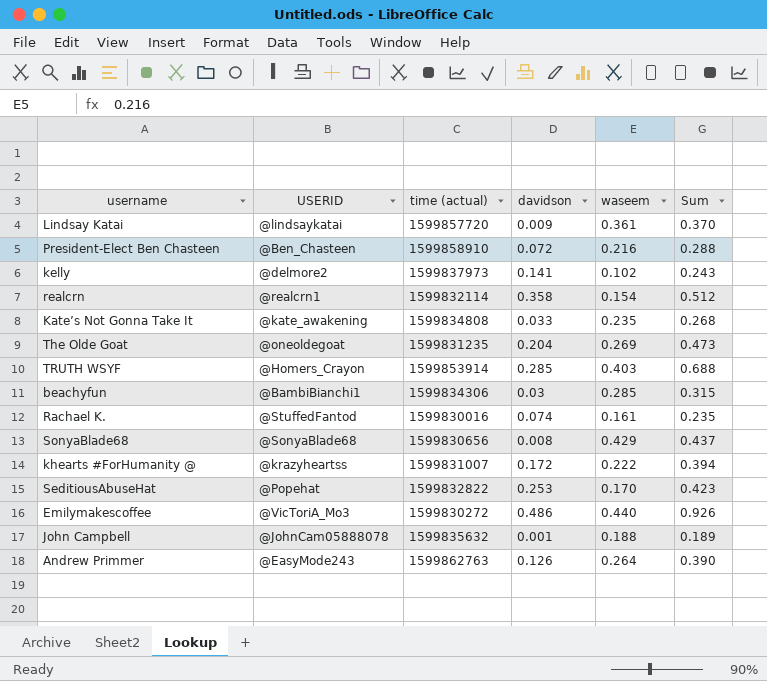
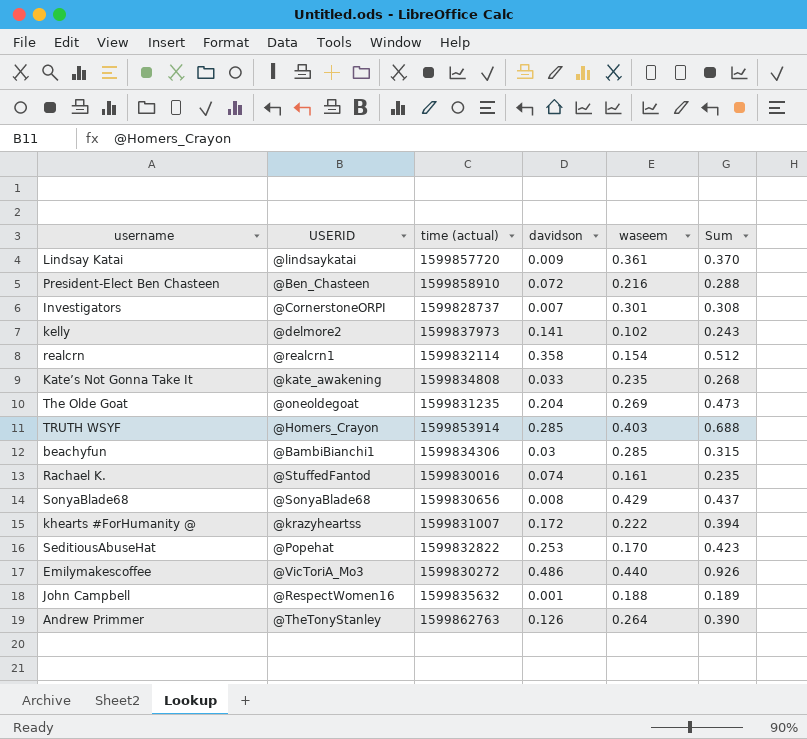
row Investigators: none -> @CornerstoneORPI | 1599828737 | 0.007 | 0.301 | 0.308
John Campbell | USERID: @JohnCam05888078 -> @RespectWomen16
Andrew Primmer | USERID: @EasyMode243 -> @TheTonyStanley

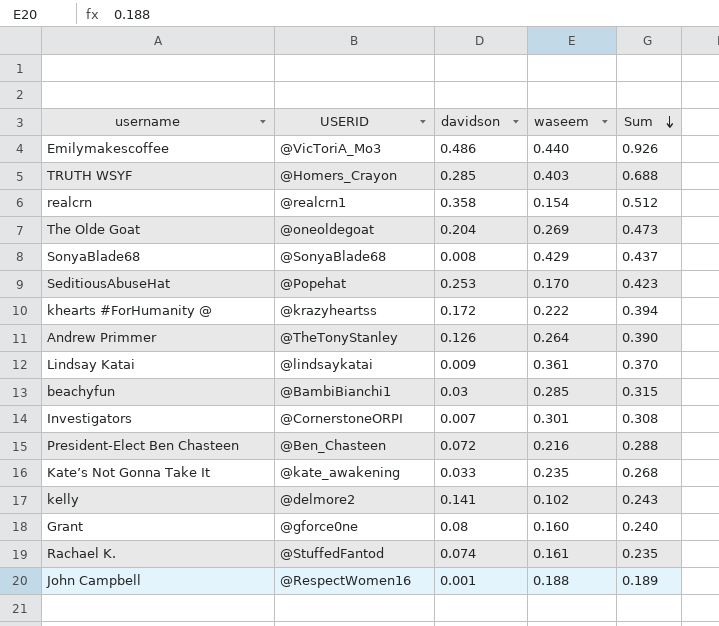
row order: none -> Sum descending
column time (actual) | position: 3 -> none
row Grant: none -> @gforce0ne | 0.08 | 0.160 | 0.240

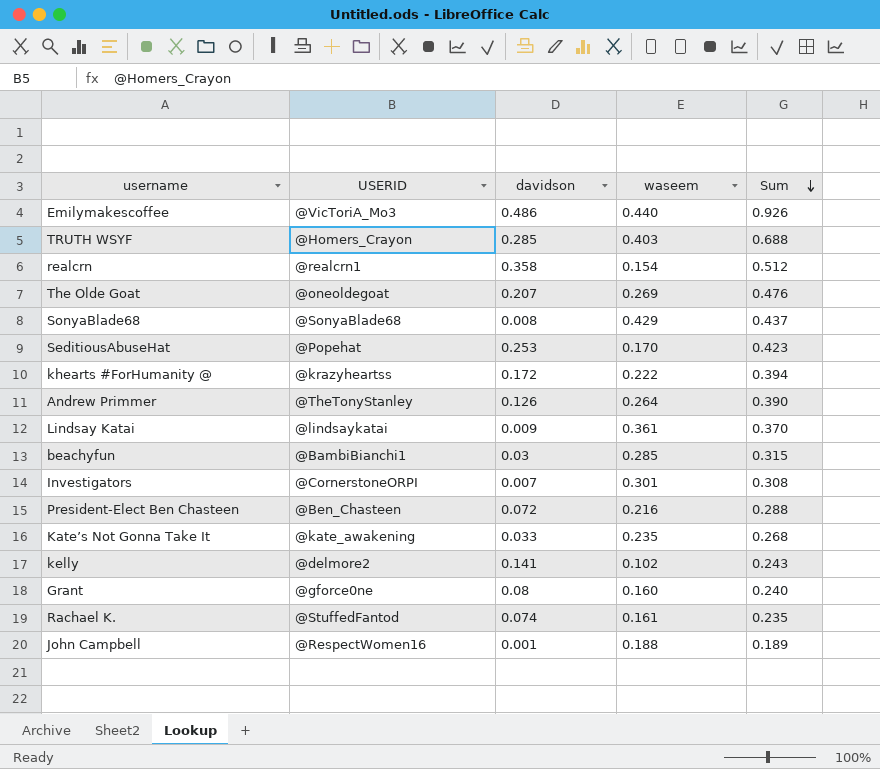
The Olde Goat | davidson: 0.204 -> 0.207
The Olde Goat | Sum: 0.473 -> 0.476

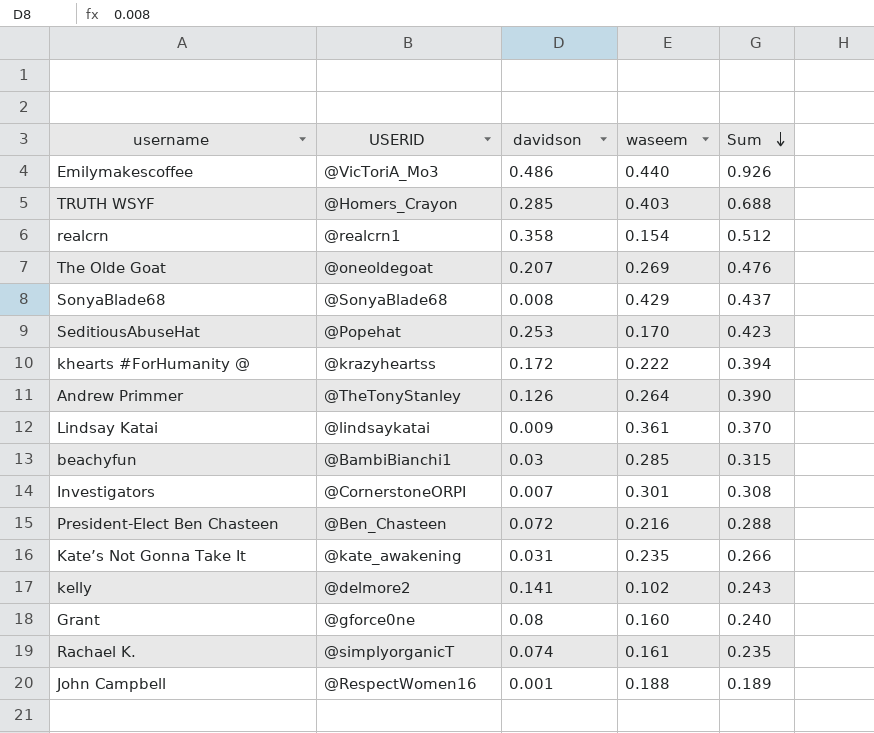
Kate’s Not Gonna Take It | davidson: 0.033 -> 0.031
Kate’s Not Gonna Take It | Sum: 0.268 -> 0.266
Rachael K. | USERID: @StuffedFantod -> @simplyorganicT

